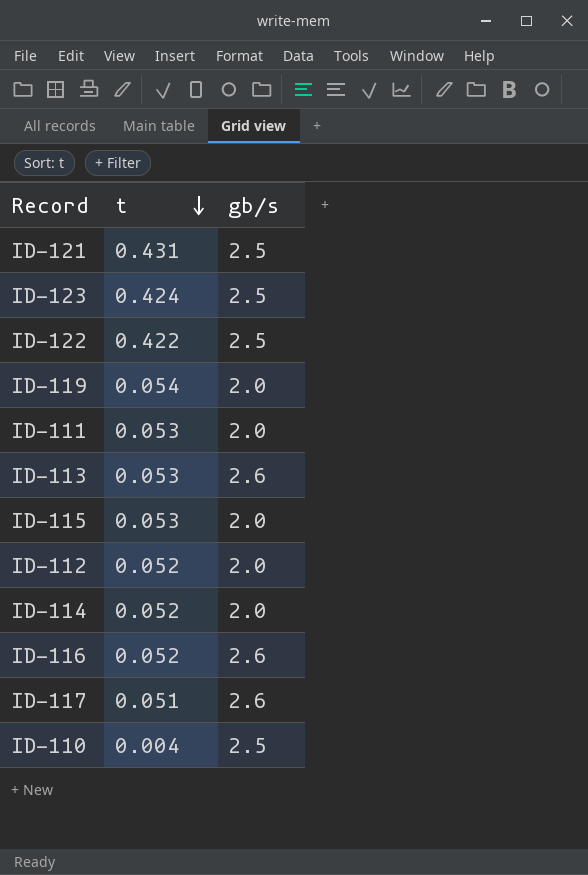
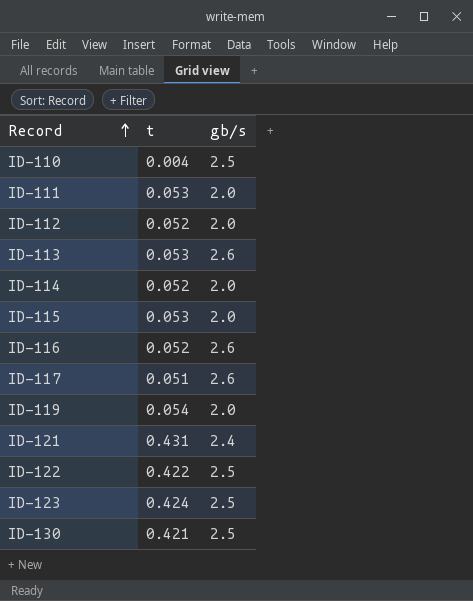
row order: t descending -> Record ascending
ID-121 | gb/s: 2.5 -> 2.4
row ID-130: none -> 0.421 | 2.5

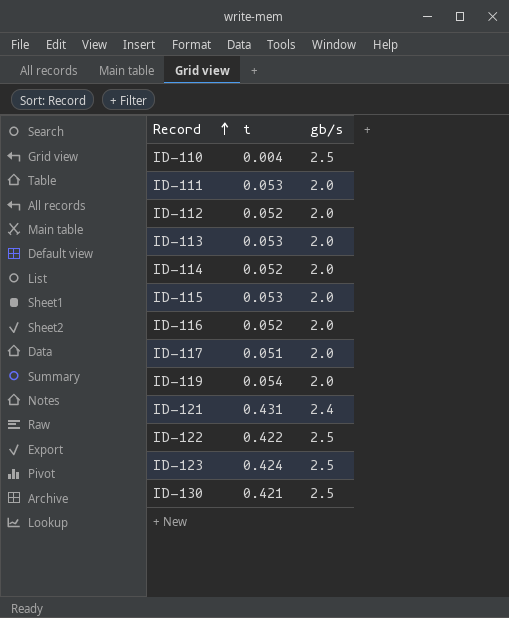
ID-113 | gb/s: 2.6 -> 2.0
ID-116 | gb/s: 2.6 -> 2.0
ID-117 | gb/s: 2.6 -> 2.0

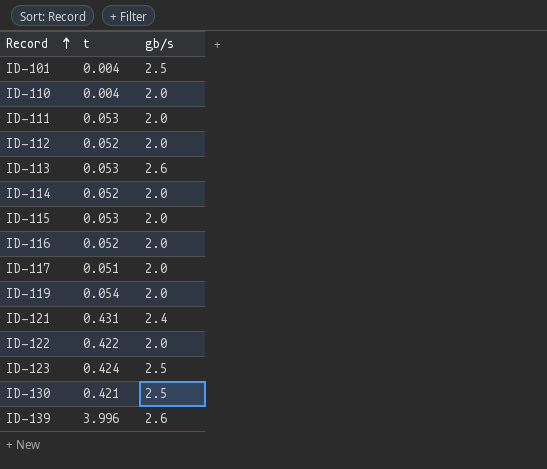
row ID-101: none -> 0.004 | 2.5
ID-110 | gb/s: 2.5 -> 2.0
ID-113 | gb/s: 2.0 -> 2.6
ID-122 | gb/s: 2.5 -> 2.0
row ID-139: none -> 3.996 | 2.6

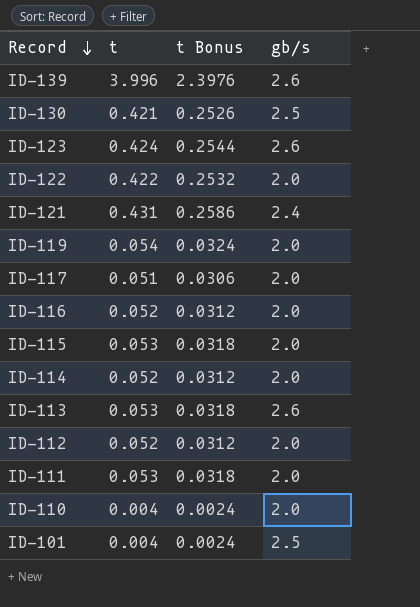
row order: Record ascending -> Record descending
column t Bonus | formula: none -> [t] * 0.6
ID-123 | gb/s: 2.5 -> 2.6

